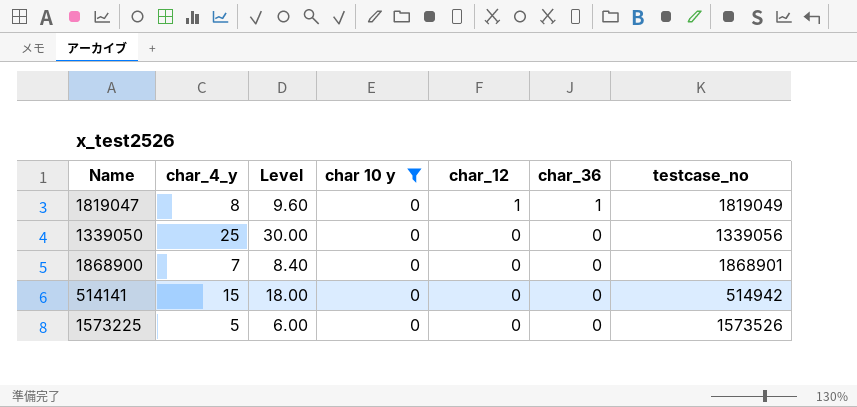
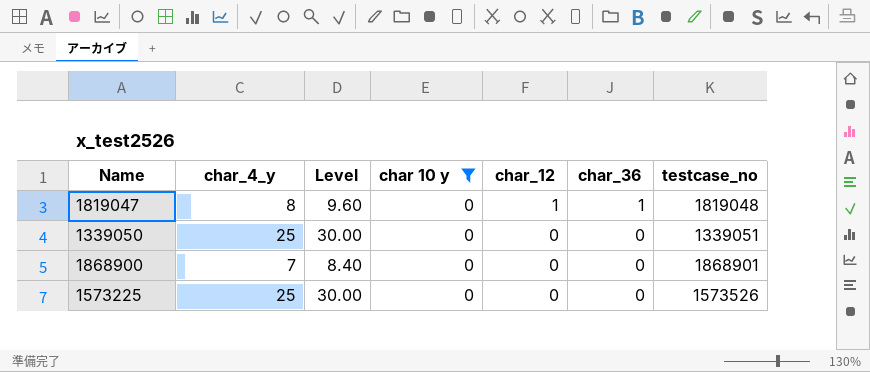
row 514141: 15 | 18.00 | 0 | 0 | 0 | 514942 -> none
1819047 | testcase_no: 1819049 -> 1819048
1339050 | testcase_no: 1339056 -> 1339051
1573225 | char_4_y: 5 -> 25
1573225 | Level: 6.00 -> 30.00

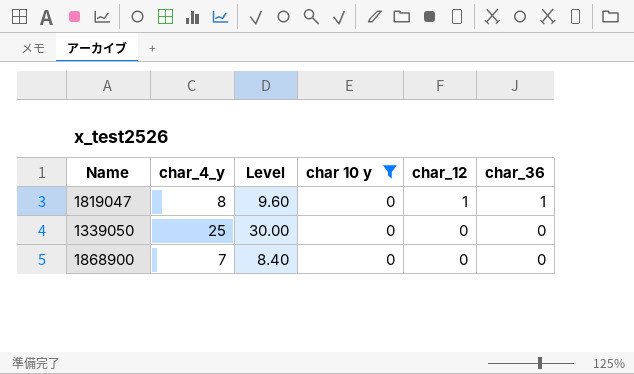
column testcase_no | position: 7 -> none
row 1573225: 25 | 30.00 | 0 | 0 | 0 | 1573526 -> none

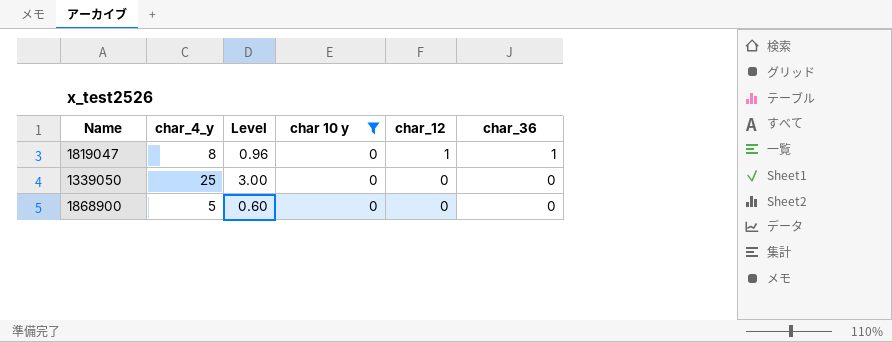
column Level | formula: [char_4_y] * 1.2 -> [char_4_y] * 0.12
1868900 | char_4_y: 7 -> 5

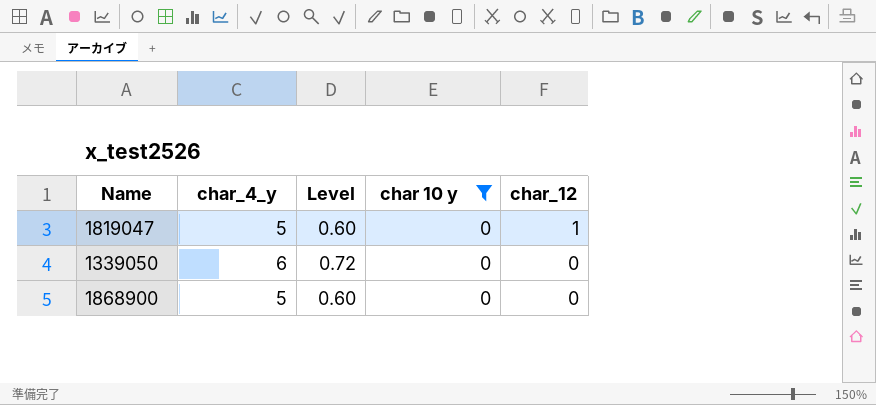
column char_36 | position: 6 -> none
1819047 | char_4_y: 8 -> 5
1819047 | Level: 0.96 -> 0.60
1339050 | char_4_y: 25 -> 6
1339050 | Level: 3.00 -> 0.72

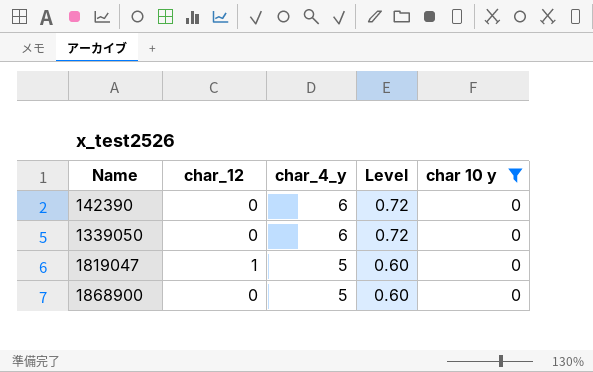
row order: char_12 descending -> Name ascending
column char_12 | position: 5 -> 2
row 142390: none -> 0 | 6 | 0.72 | 0

